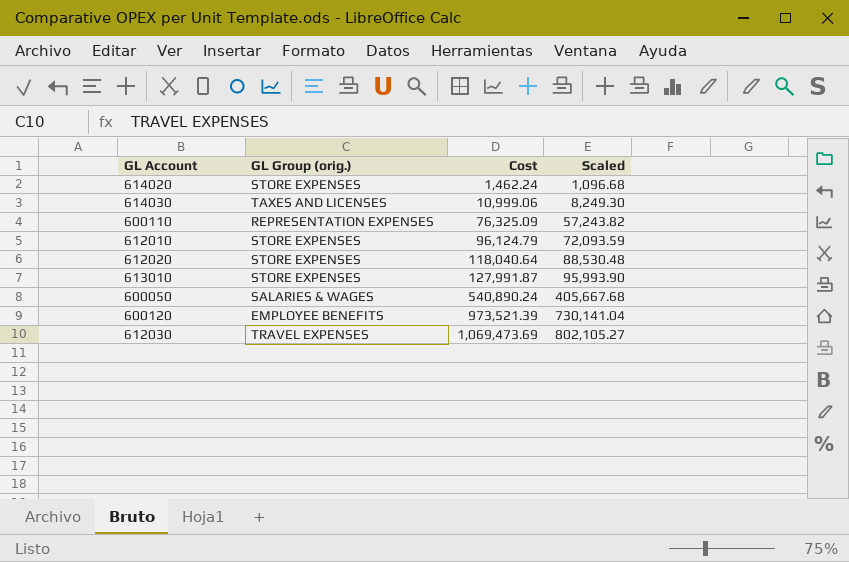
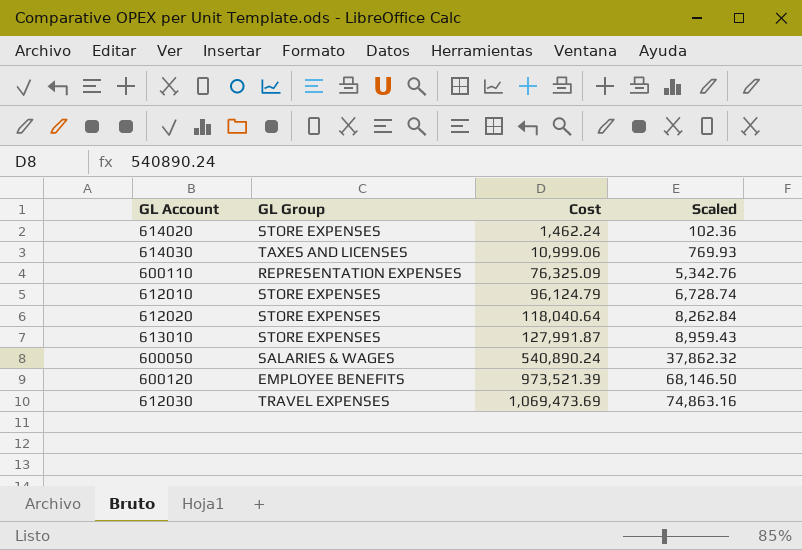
column name: GL Group (orig.) -> GL Group
column Scaled | formula: [Cost] * 0.75 -> [Cost] * 0.07

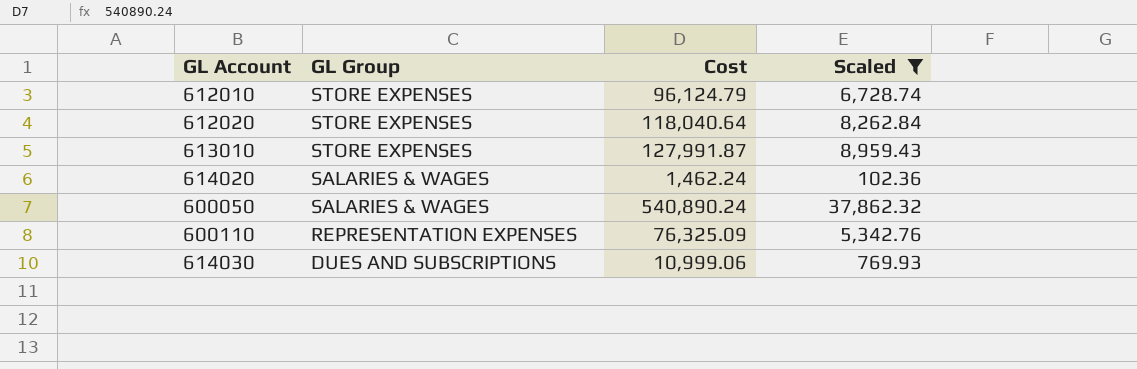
filter: none -> Scaled <= 37,862.32
row order: Cost ascending -> GL Group descending
614020 | GL Group: STORE EXPENSES -> SALARIES & WAGES
614030 | GL Group: TAXES AND LICENSES -> DUES AND SUBSCRIPTIONS

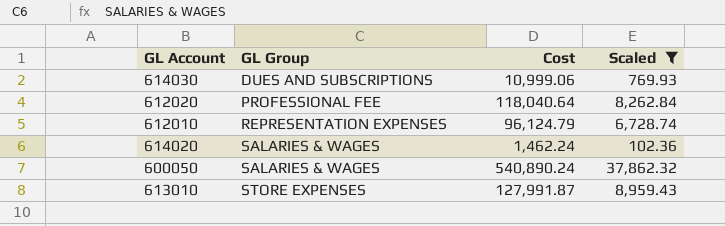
row order: GL Group descending -> GL Group ascending
row 600110: REPRESENTATION EXPENSES | 76,325.09 | 5,342.76 -> none
612020 | GL Group: STORE EXPENSES -> PROFESSIONAL FEE
612010 | GL Group: STORE EXPENSES -> REPRESENTATION EXPENSES

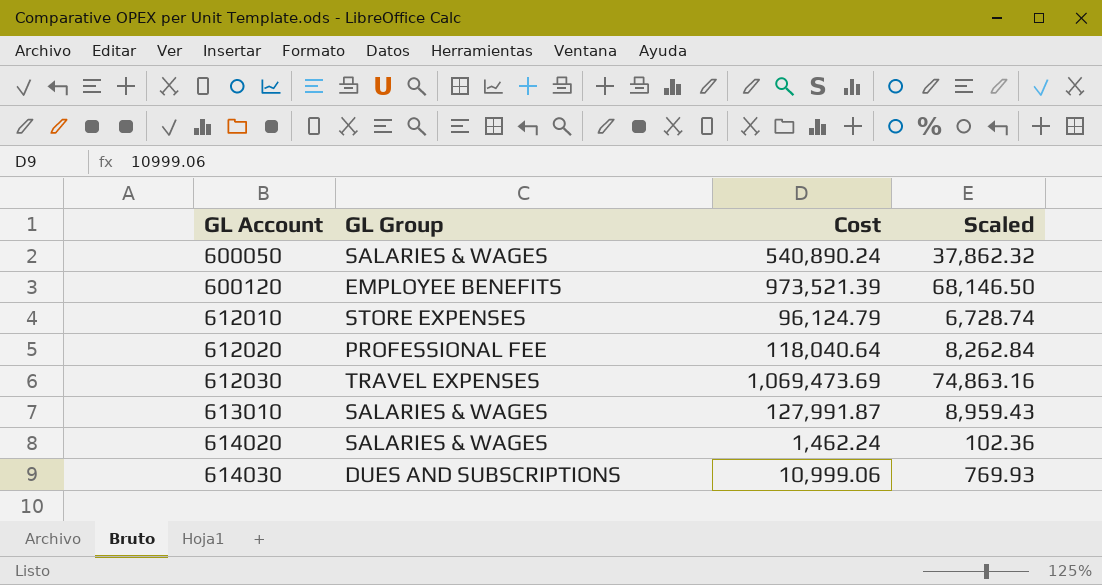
filter: Scaled <= 37,862.32 -> none
row order: GL Group ascending -> GL Account ascending
612010 | GL Group: REPRESENTATION EXPENSES -> STORE EXPENSES
613010 | GL Group: STORE EXPENSES -> SALARIES & WAGES

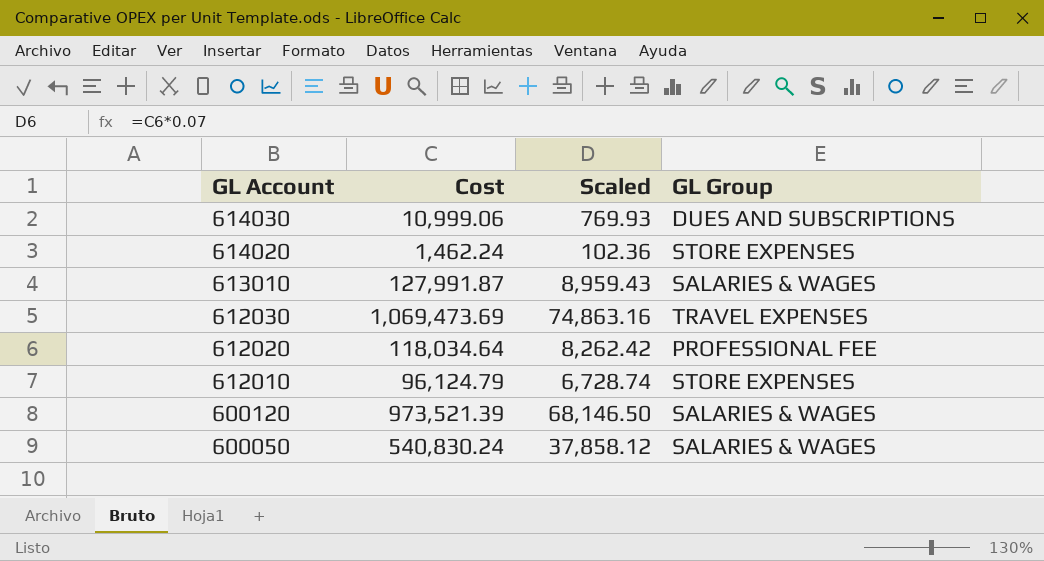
row order: GL Account ascending -> GL Account descending
column GL Group | position: 2 -> 4
614020 | GL Group: SALARIES & WAGES -> STORE EXPENSES
612020 | Cost: 118,040.64 -> 118,034.64
612020 | Scaled: 8,262.84 -> 8,262.42
600120 | GL Group: EMPLOYEE BENEFITS -> SALARIES & WAGES
600050 | Cost: 540,890.24 -> 540,830.24
600050 | Scaled: 37,862.32 -> 37,858.12

